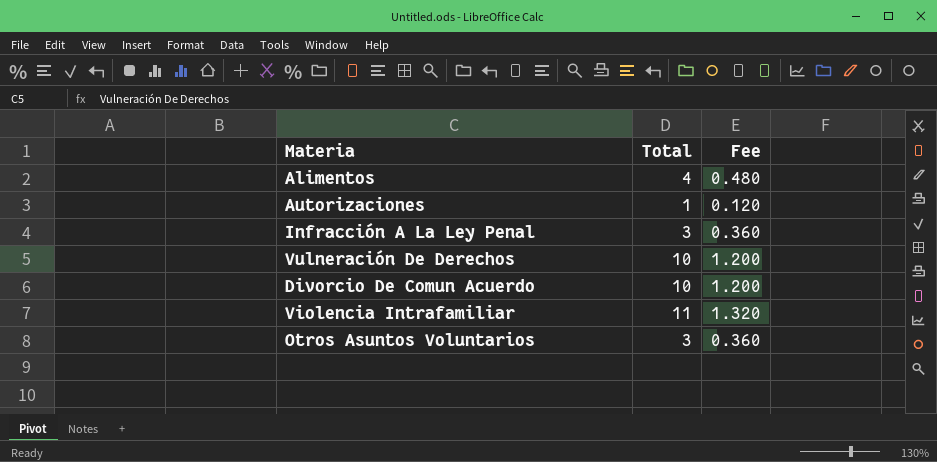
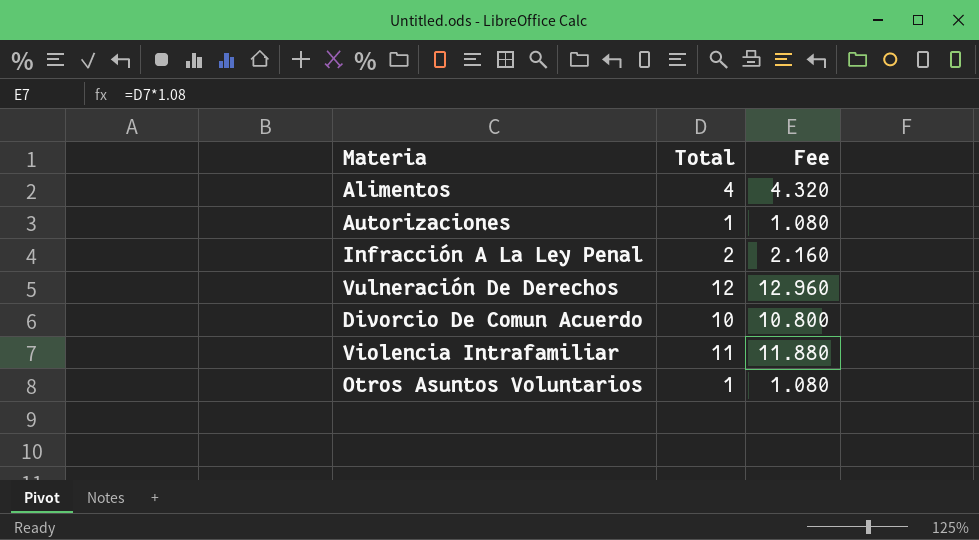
column Fee | formula: [Total] * 0.12 -> [Total] * 1.08
Infracción A La Ley Penal | Total: 3 -> 2
Vulneración De Derechos | Total: 10 -> 12
Otros Asuntos Voluntarios | Total: 3 -> 1

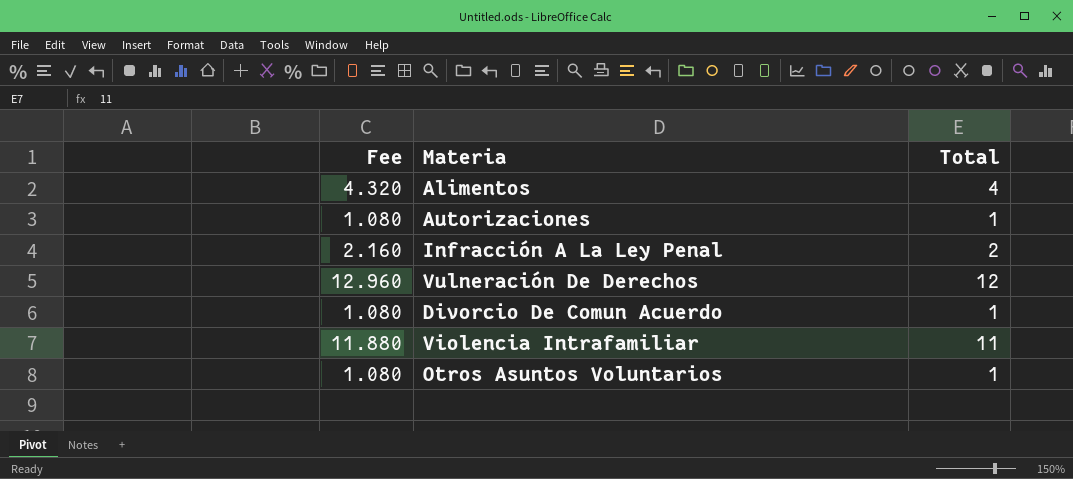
column Fee | position: 3 -> 1
Divorcio De Comun Acuerdo | Fee: 10.800 -> 1.080
Divorcio De Comun Acuerdo | Total: 10 -> 1

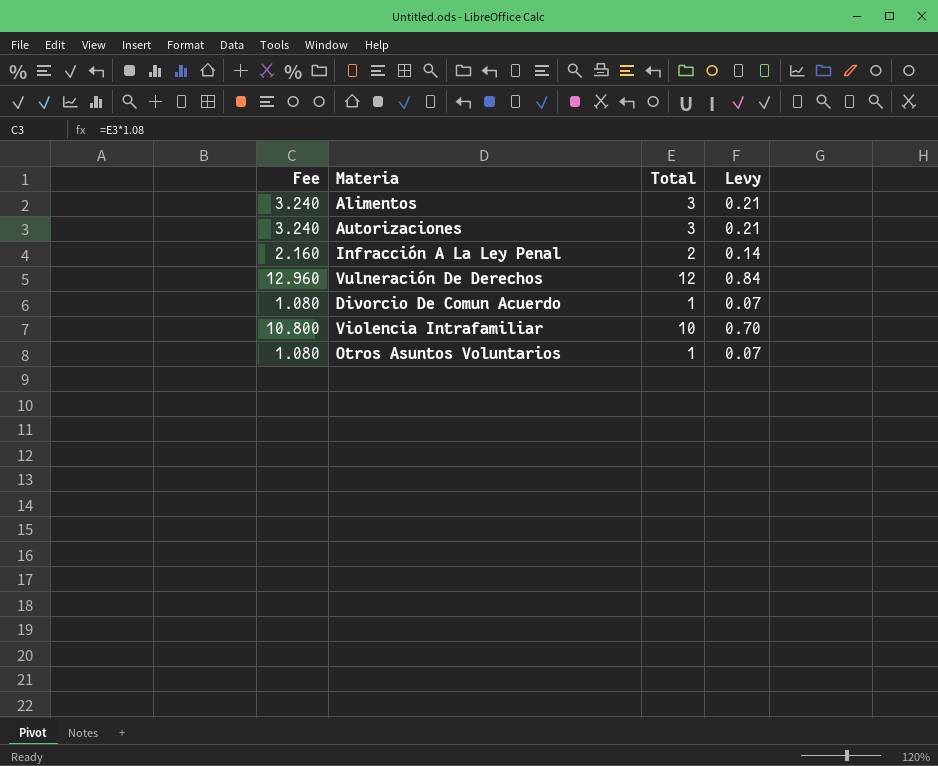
column Levy | formula: none -> [Total] * 0.07
Alimentos | Fee: 4.320 -> 3.240
Alimentos | Total: 4 -> 3
Autorizaciones | Fee: 1.080 -> 3.240
Autorizaciones | Total: 1 -> 3
Violencia Intrafamiliar | Fee: 11.880 -> 10.800
Violencia Intrafamiliar | Total: 11 -> 10

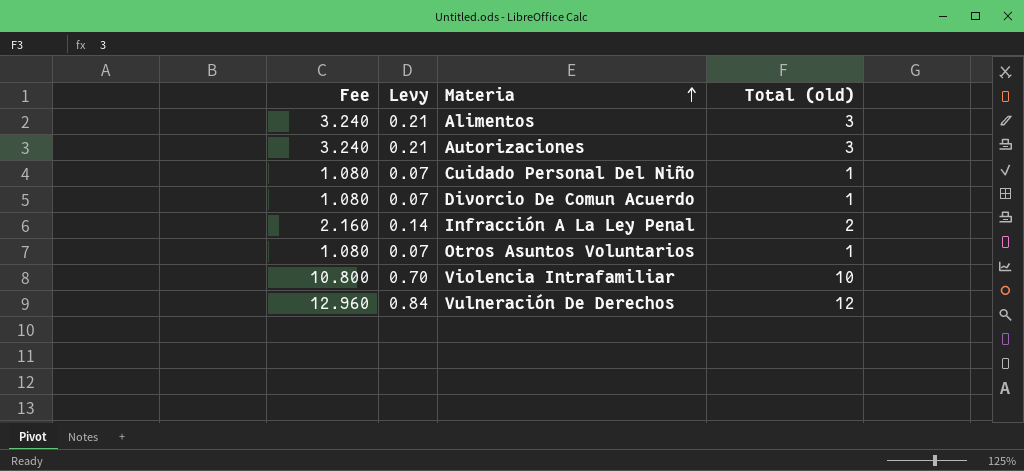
row order: none -> Materia ascending
column Levy | position: 4 -> 2
column name: Total -> Total (old)
row Cuidado Personal Del Niño: none -> 1.080 | 0.07 | 1

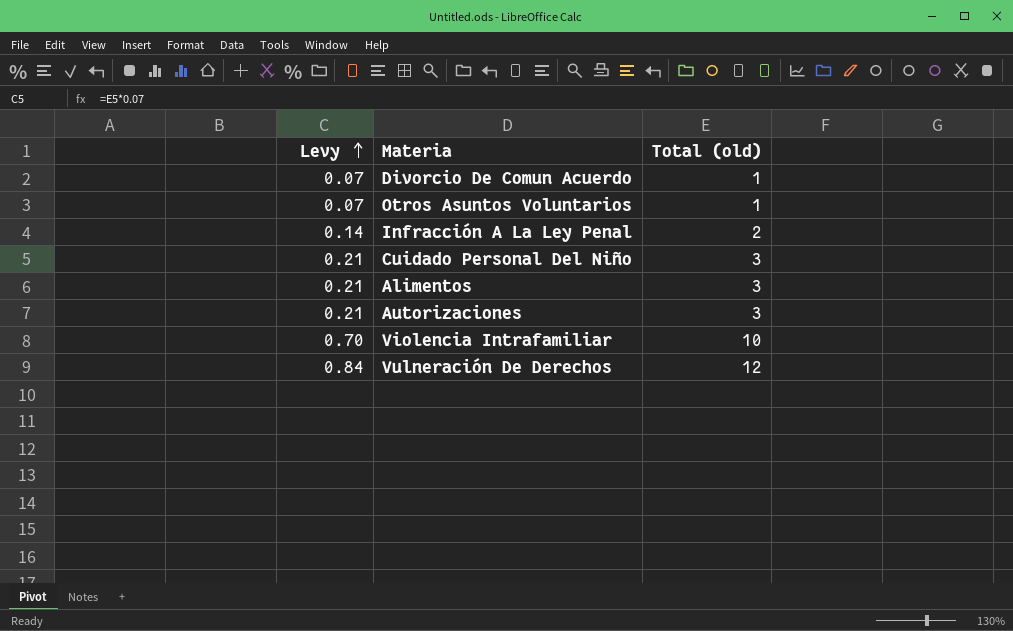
row order: Materia ascending -> Levy ascending
column Fee | formula: [Total (old)] * 1.08 -> none
Cuidado Personal Del Niño | Levy: 0.07 -> 0.21
Cuidado Personal Del Niño | Total (old): 1 -> 3

